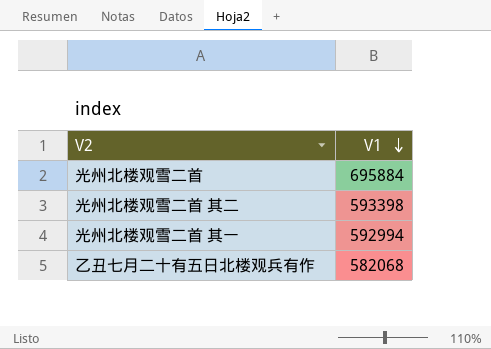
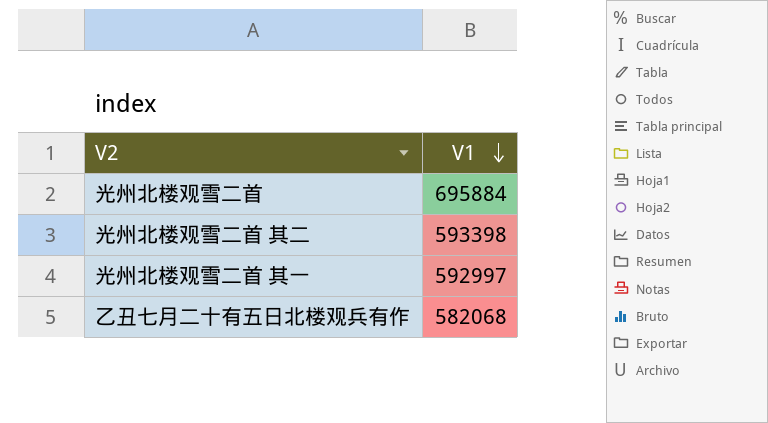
光州北楼观雪二首 其一 | V1: 592994 -> 592997

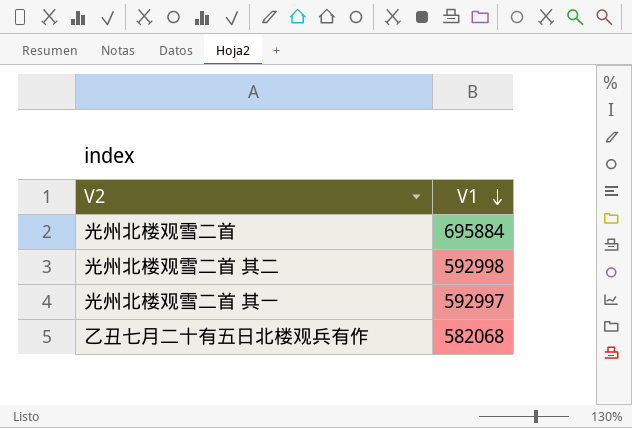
光州北楼观雪二首 其二 | V1: 593398 -> 592998

